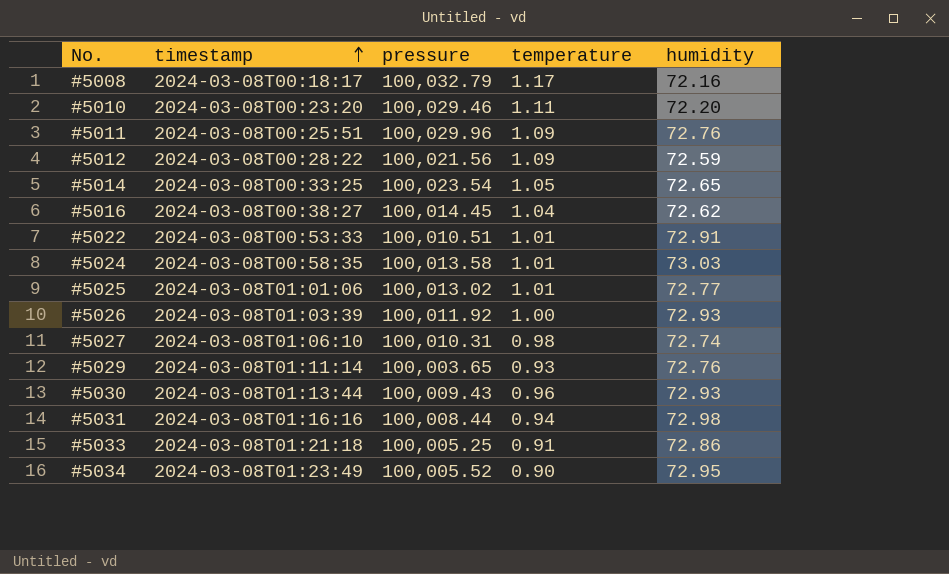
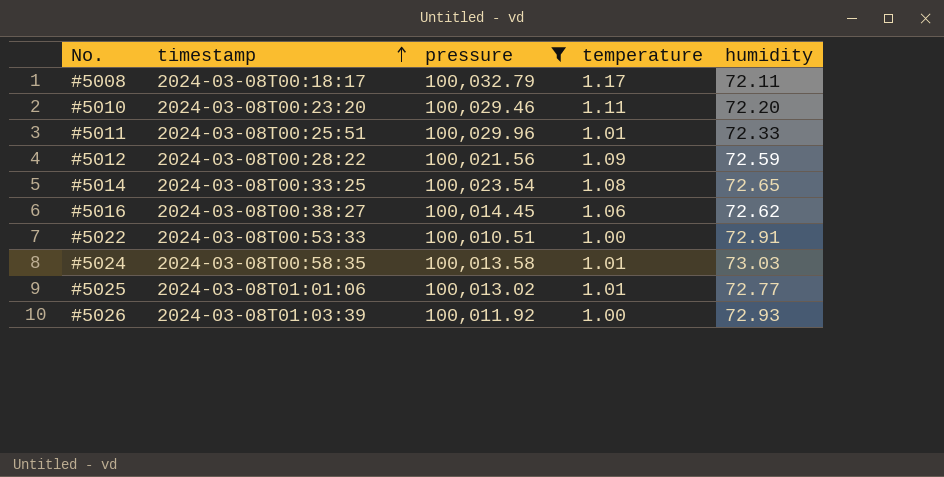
filter: none -> pressure >= 100,010.51
#5008 | humidity: 72.16 -> 72.11
#5011 | temperature: 1.09 -> 1.01
#5011 | humidity: 72.76 -> 72.33
#5014 | temperature: 1.05 -> 1.08
#5016 | temperature: 1.04 -> 1.06
#5022 | temperature: 1.01 -> 1.00

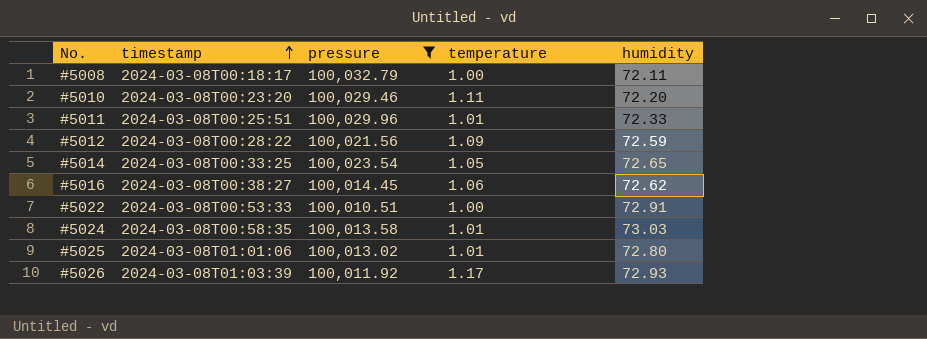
#5008 | temperature: 1.17 -> 1.00
#5014 | temperature: 1.08 -> 1.05
#5025 | humidity: 72.77 -> 72.80
#5026 | temperature: 1.00 -> 1.17

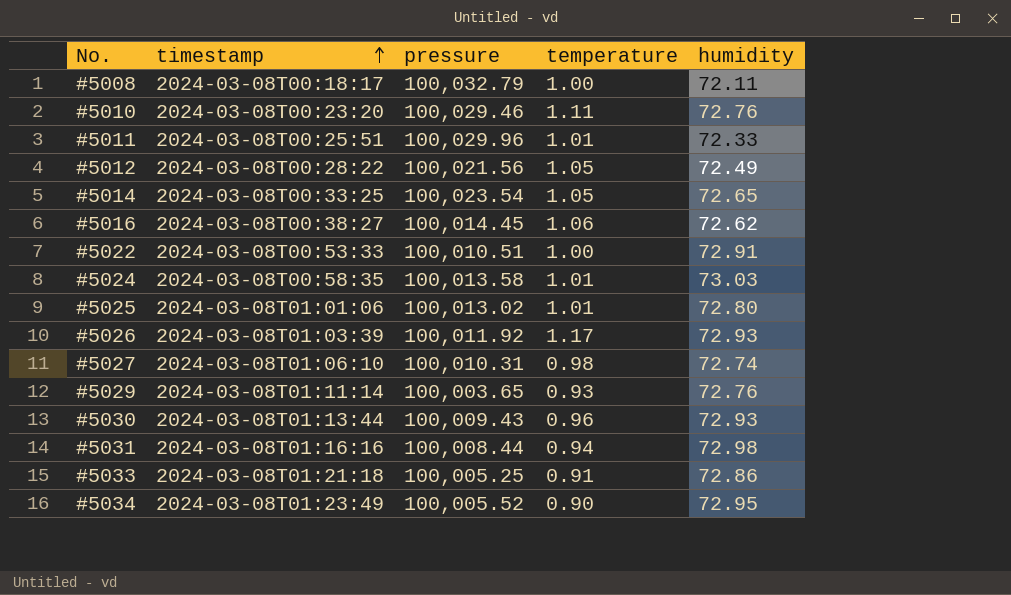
filter: pressure >= 100,010.51 -> none
#5010 | humidity: 72.20 -> 72.76
#5012 | temperature: 1.09 -> 1.05
#5012 | humidity: 72.59 -> 72.49

